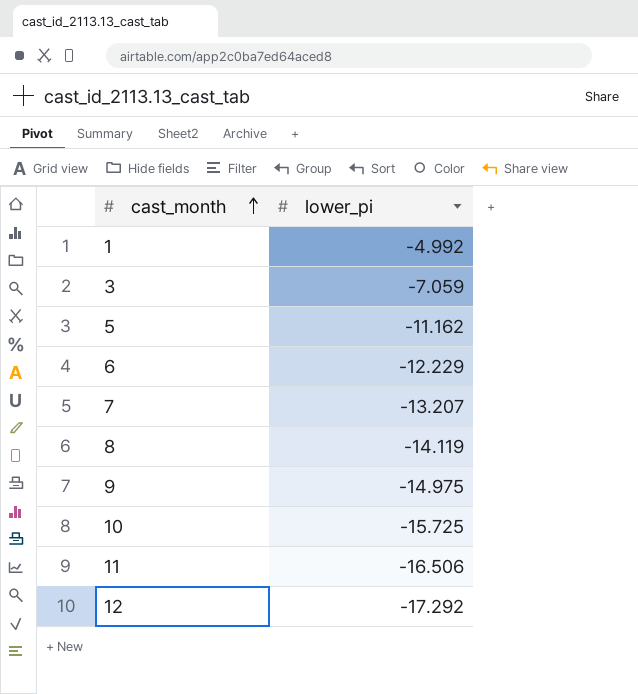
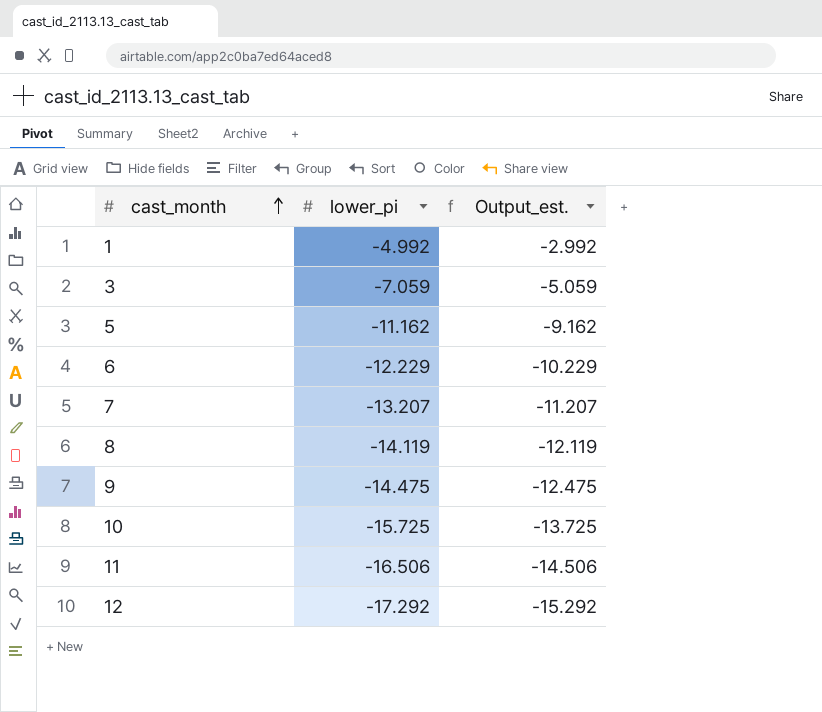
column Output_est. | formula: none -> [lower_pi] + 2
9 | lower_pi: -14.975 -> -14.475

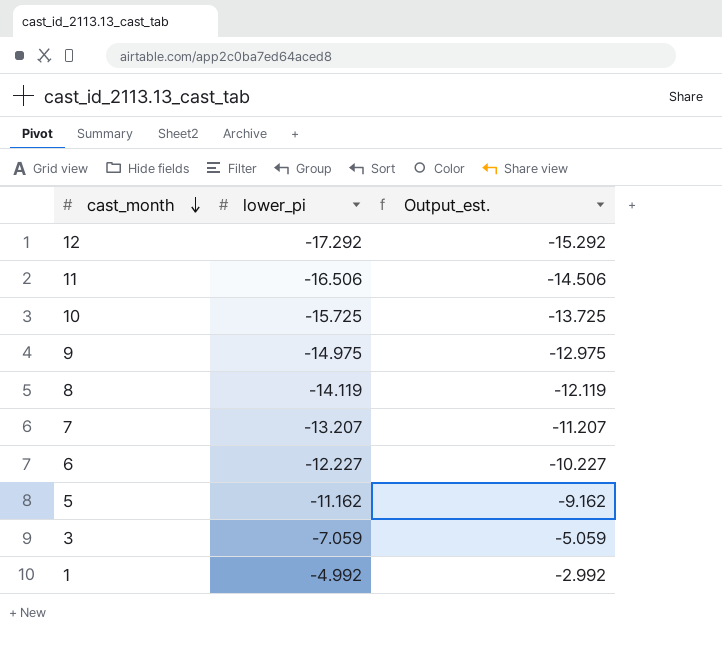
row order: cast_month ascending -> cast_month descending
9 | lower_pi: -14.475 -> -14.975
9 | Output_est.: -12.475 -> -12.975
6 | lower_pi: -12.229 -> -12.227
6 | Output_est.: -10.229 -> -10.227

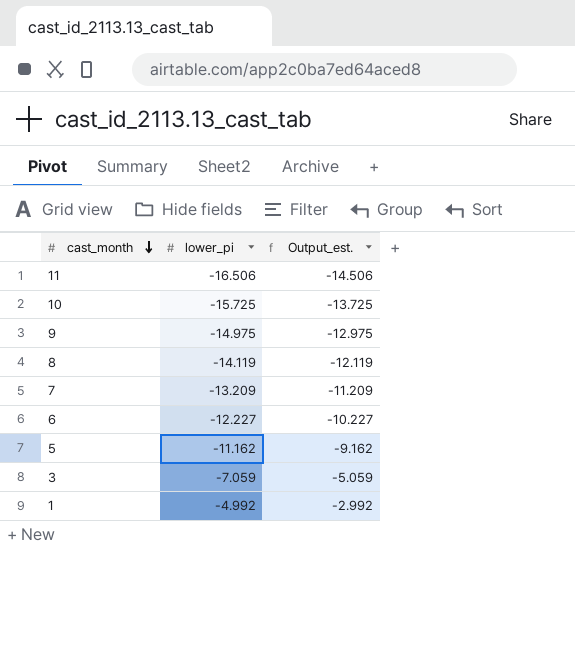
row 12: -17.292 | -15.292 -> none
7 | lower_pi: -13.207 -> -13.209
7 | Output_est.: -11.207 -> -11.209

